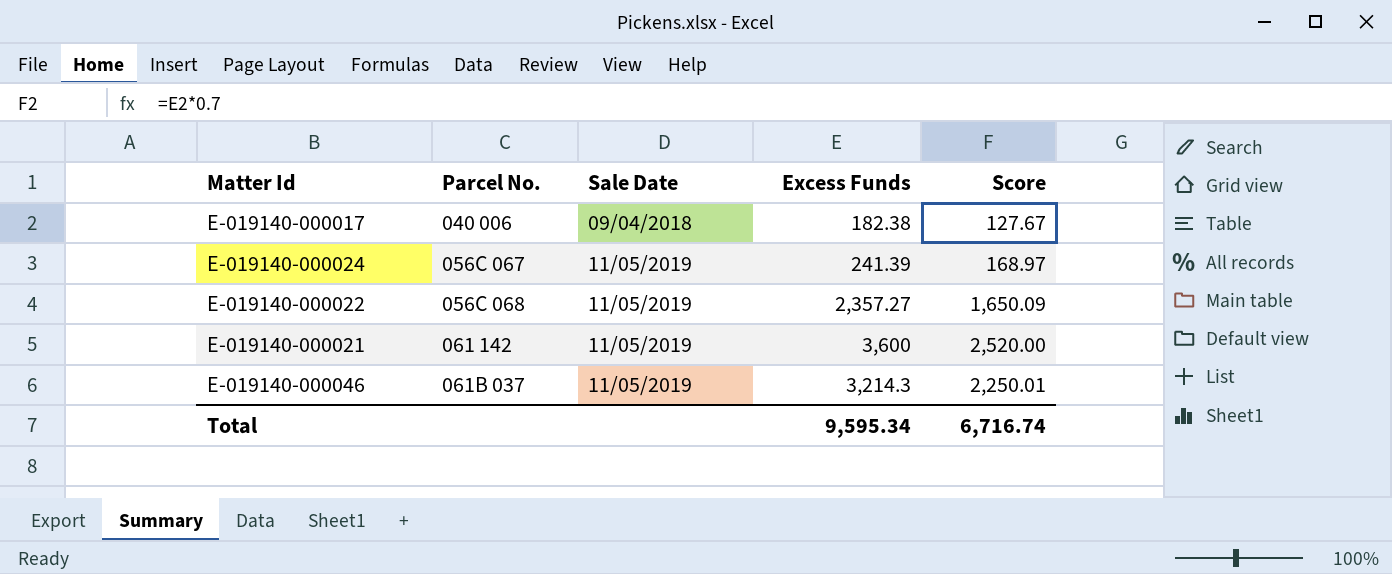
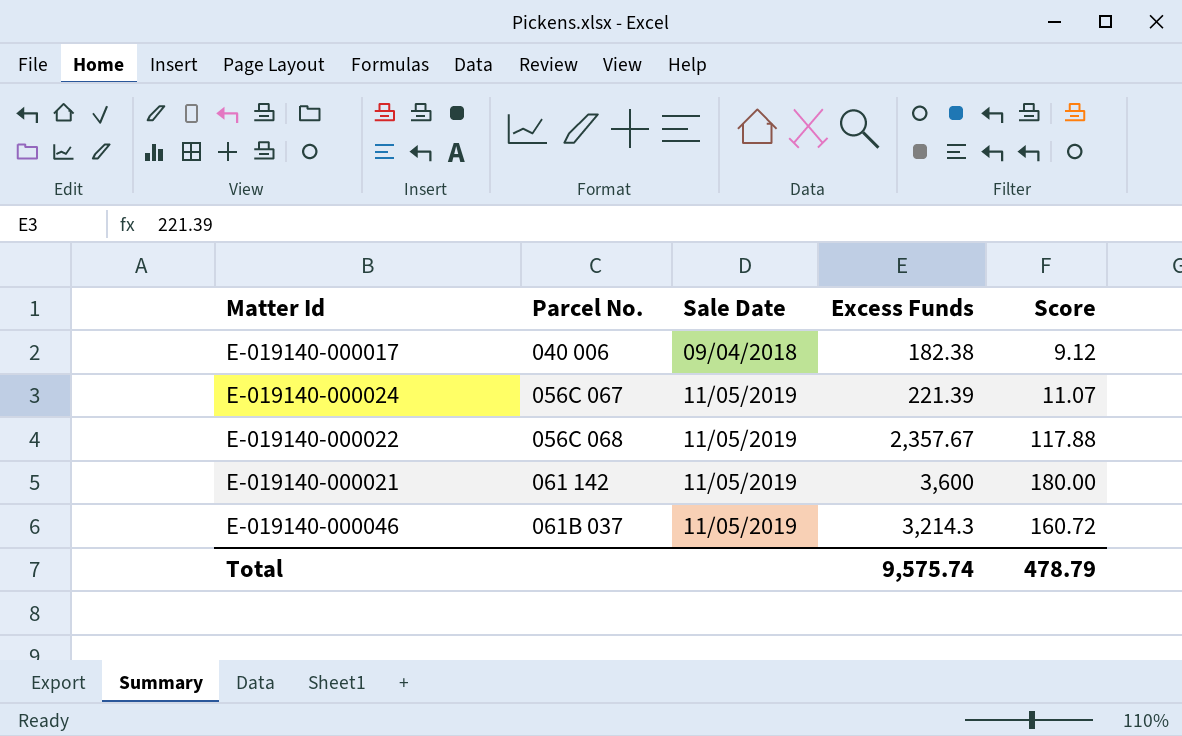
column Score | formula: [Excess Funds] * 0.7 -> [Excess Funds] * 0.05
E-019140-000024 | Excess Funds: 241.39 -> 221.39
E-019140-000022 | Excess Funds: 2,357.27 -> 2,357.67
Total | Excess Funds: 9,595.34 -> 9,575.74
Total | Score: 6,716.74 -> 478.79

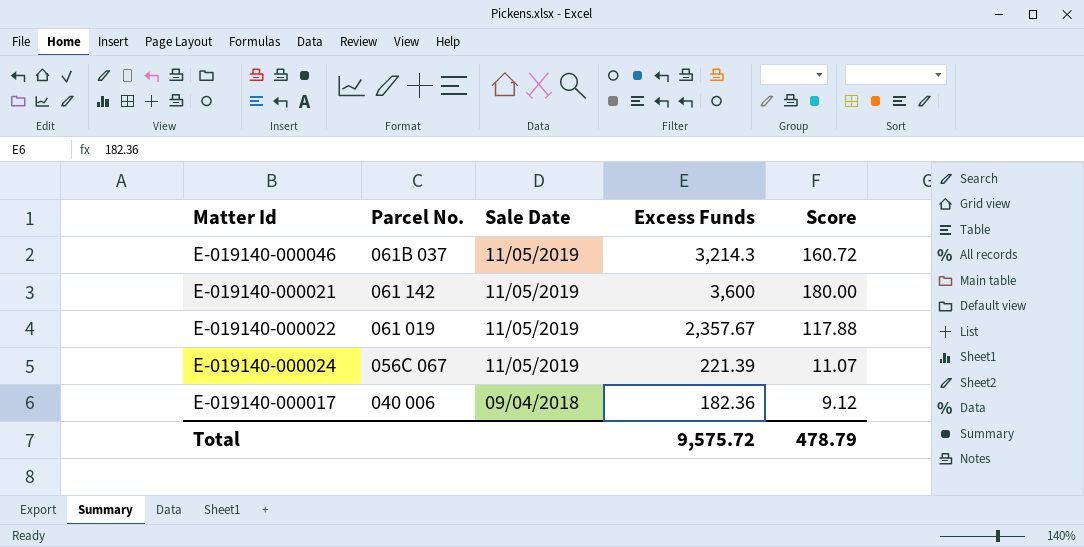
row order: Parcel No. ascending -> Parcel No. descending
E-019140-000022 | Parcel No.: 056C 068 -> 061 019
E-019140-000017 | Excess Funds: 182.38 -> 182.36
Total | Excess Funds: 9,575.74 -> 9,575.72

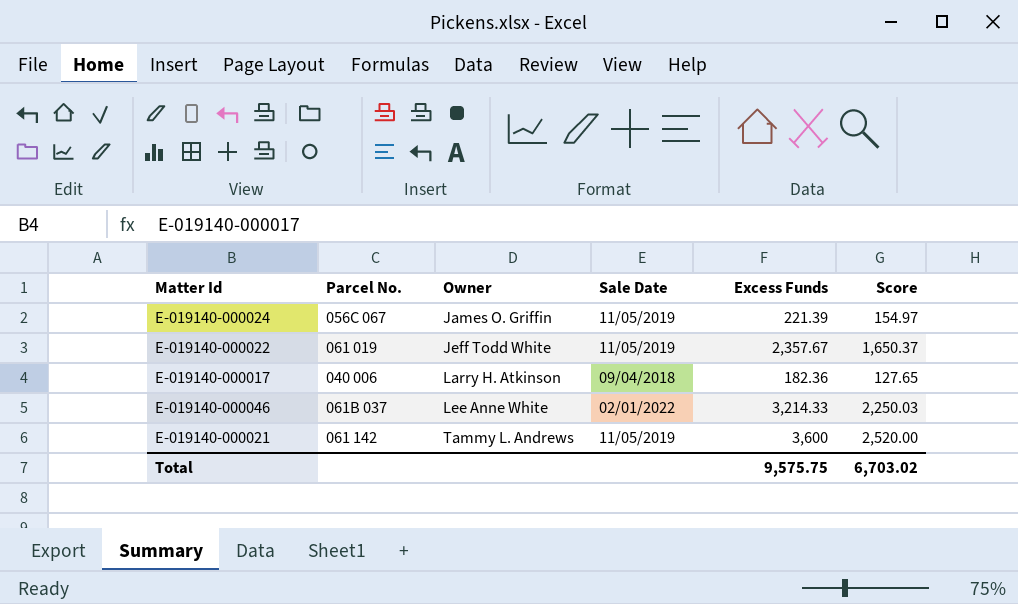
row order: Parcel No. descending -> Owner ascending
column Owner | position: none -> 3
column Score | formula: [Excess Funds] * 0.05 -> [Excess Funds] * 0.7
E-019140-000046 | Sale Date: 11/05/2019 -> 02/01/2022
E-019140-000046 | Excess Funds: 3,214.3 -> 3,214.33
Total | Excess Funds: 9,575.72 -> 9,575.75
Total | Score: 478.79 -> 6,703.02

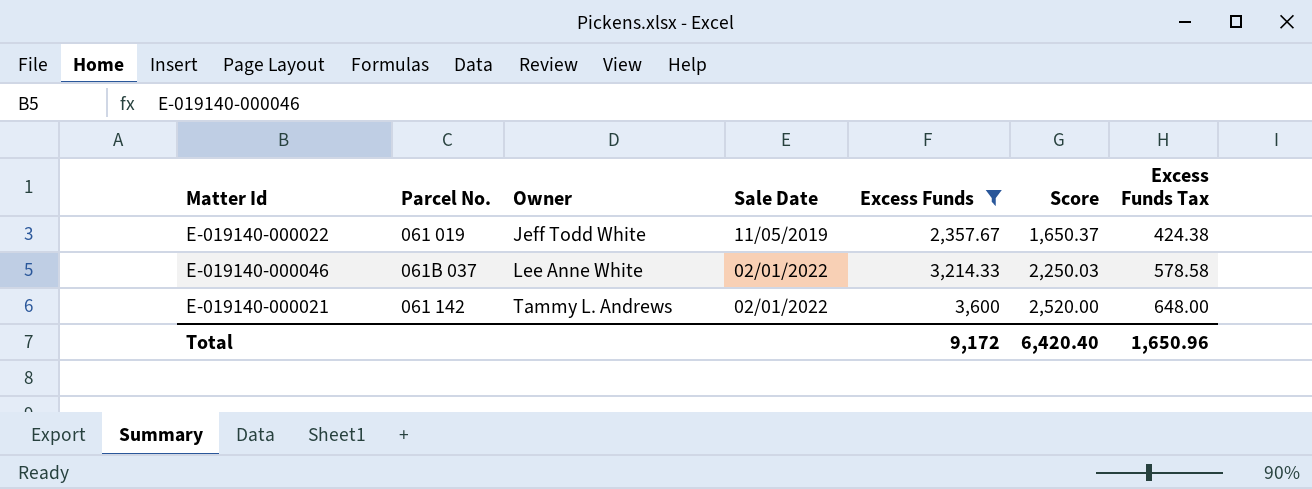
filter: none -> Excess Funds >= 2,357.67
column Excess Funds Tax | formula: none -> [Excess Funds] * 0.18
E-019140-000021 | Sale Date: 11/05/2019 -> 02/01/2022
Total | Excess Funds: 9,575.75 -> 9,172
Total | Score: 6,703.02 -> 6,420.40

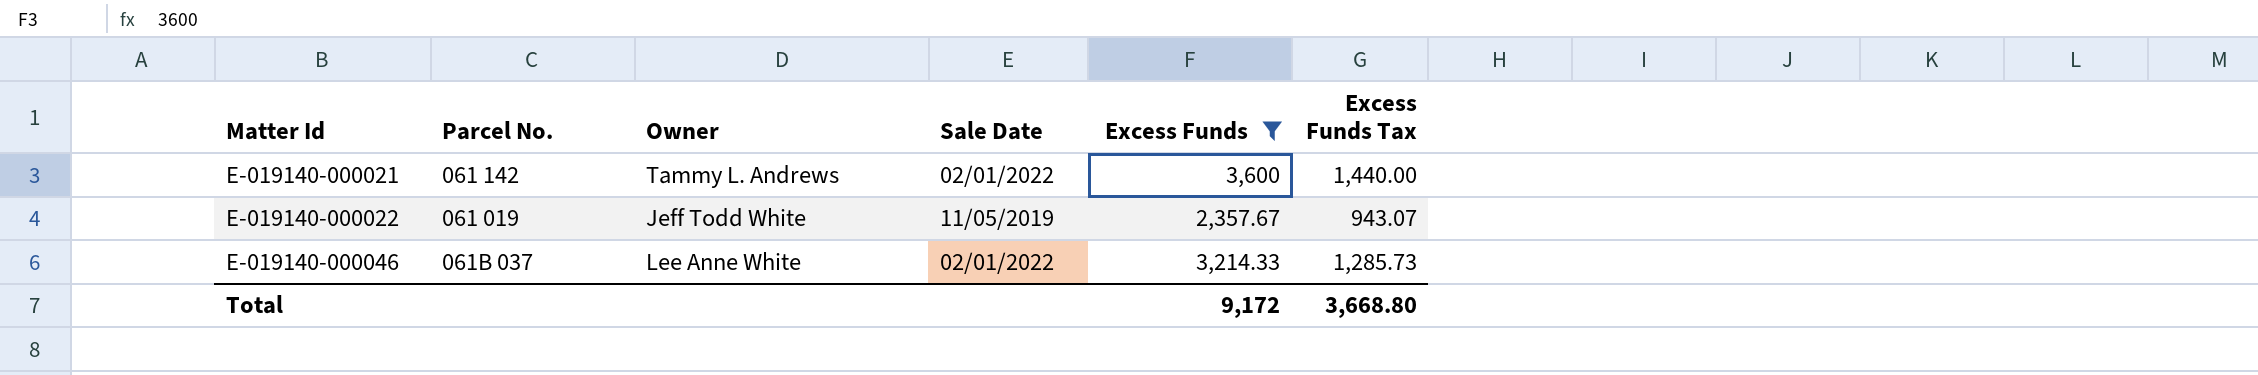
row order: Owner ascending -> Matter Id ascending
column Score | formula: [Excess Funds] * 0.7 -> none
column Excess Funds Tax | formula: [Excess Funds] * 0.18 -> [Excess Funds] * 0.4
Total | Excess Funds Tax: 1,650.96 -> 3,668.80

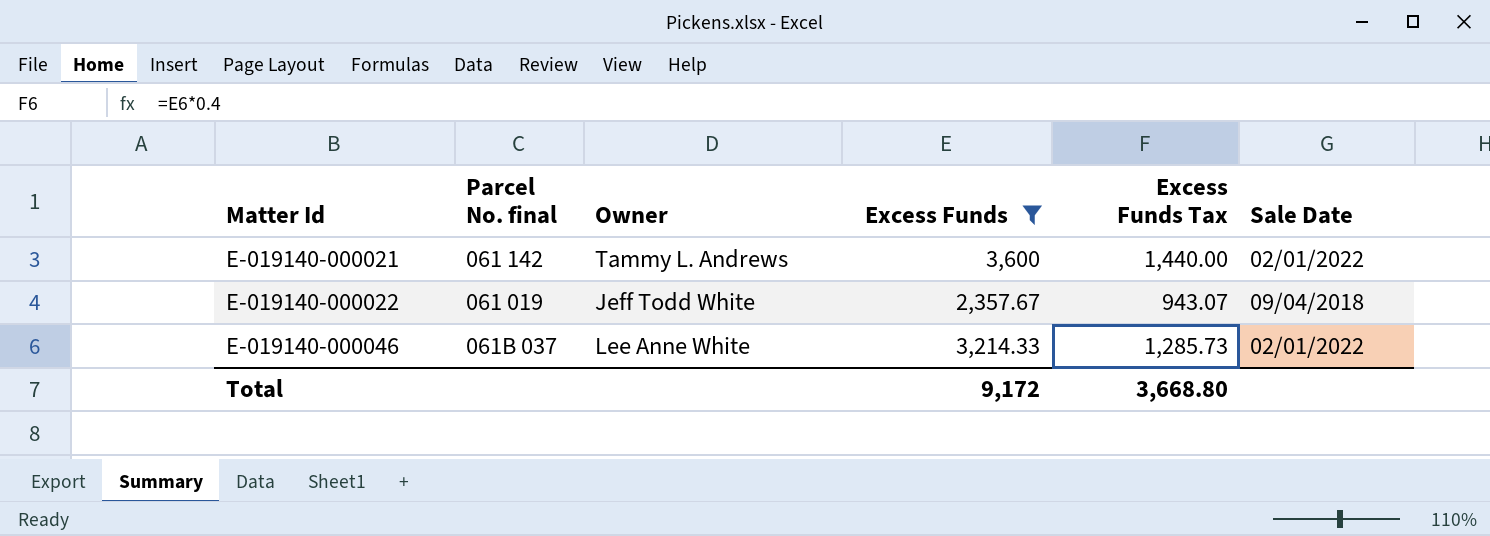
column name: Parcel No. -> Parcel No. final
column Sale Date | position: 4 -> 6
E-019140-000022 | Sale Date: 11/05/2019 -> 09/04/2018

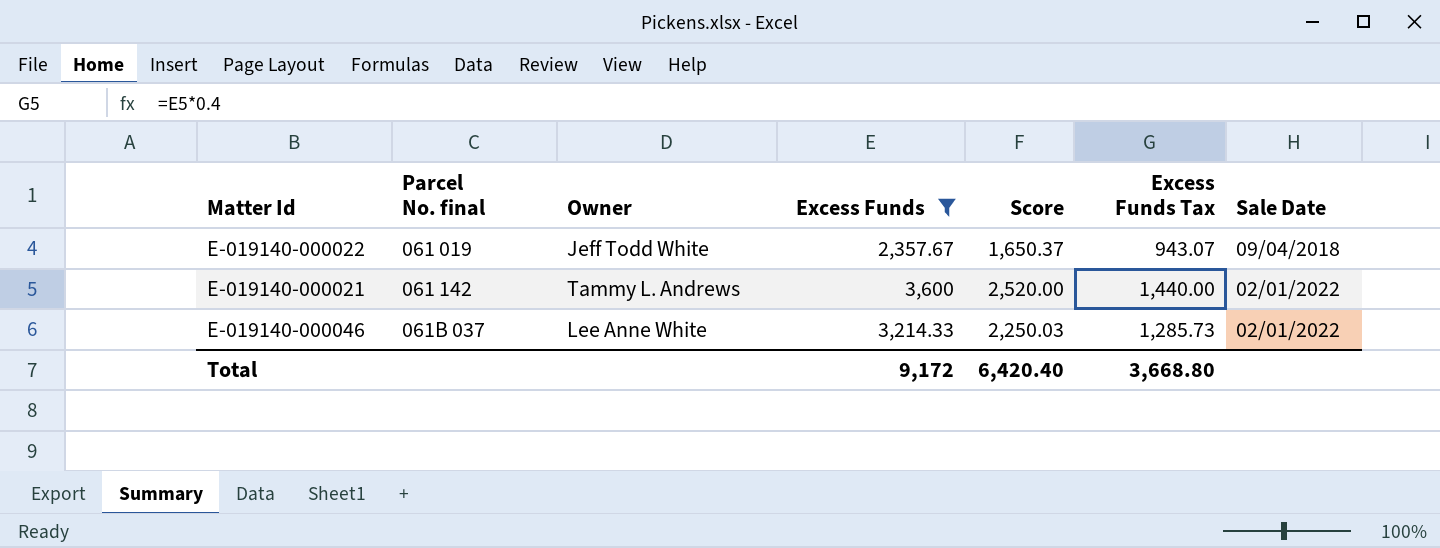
row order: Matter Id ascending -> Parcel No. final ascending
column Score | formula: none -> [Excess Funds] * 0.7

